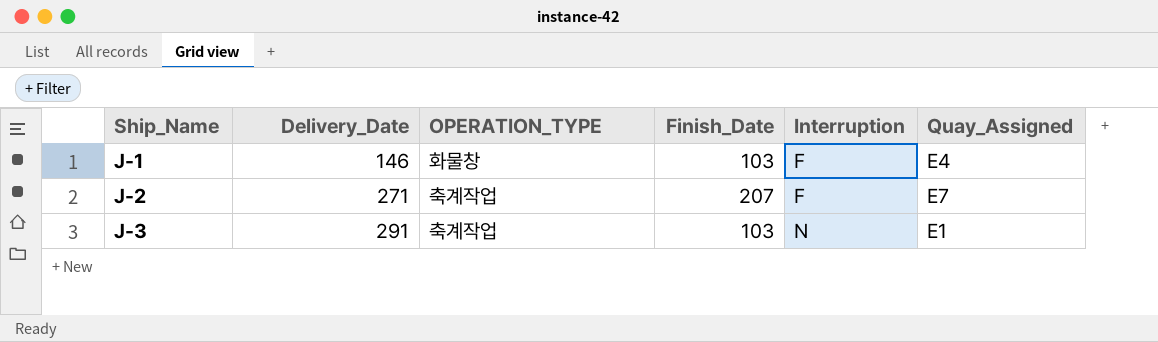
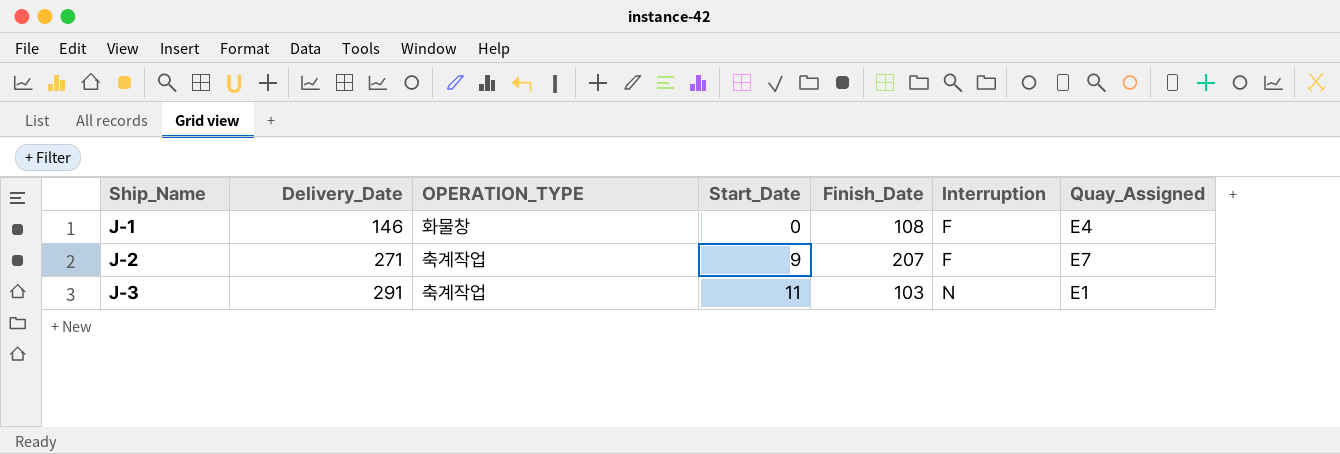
column Start_Date | position: none -> 4
J-1 | Finish_Date: 103 -> 108

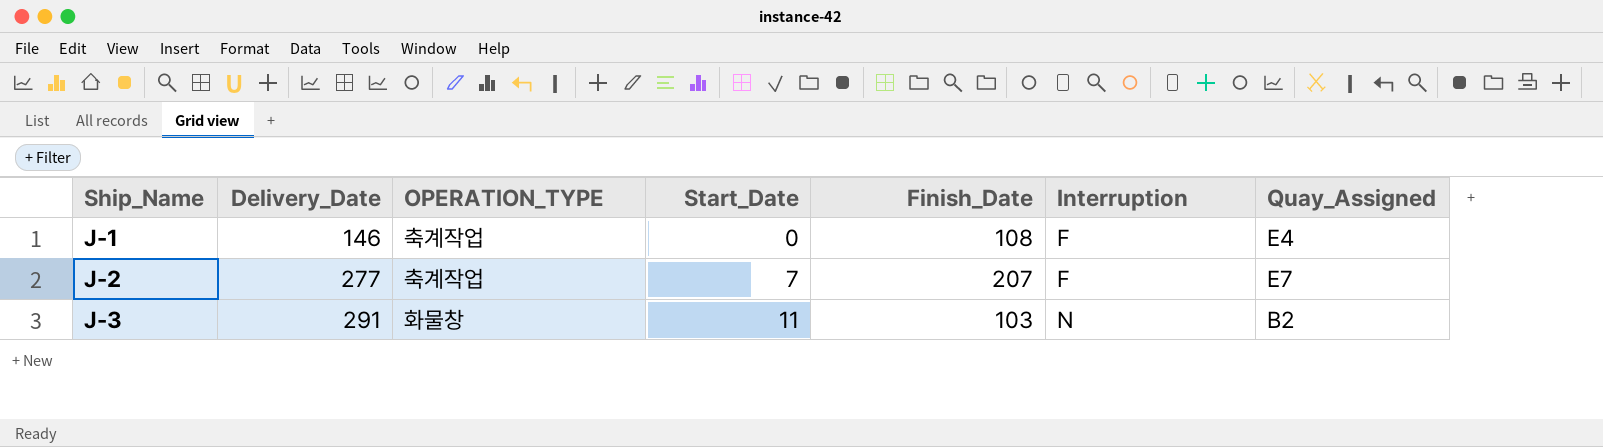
J-1 | OPERATION_TYPE: 화물창 -> 축계작업
J-2 | Delivery_Date: 271 -> 277
J-2 | Start_Date: 9 -> 7
J-3 | OPERATION_TYPE: 축계작업 -> 화물창
J-3 | Quay_Assigned: E1 -> B2

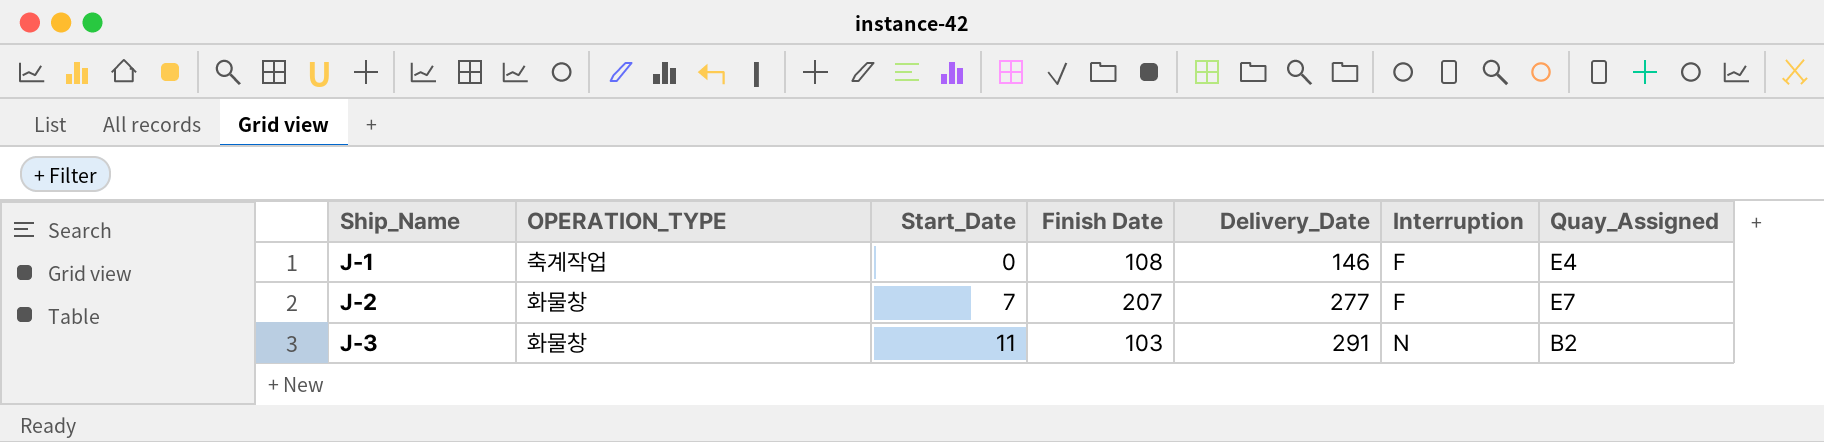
column name: Finish_Date -> Finish Date
column Delivery_Date | position: 2 -> 5
J-2 | OPERATION_TYPE: 축계작업 -> 화물창

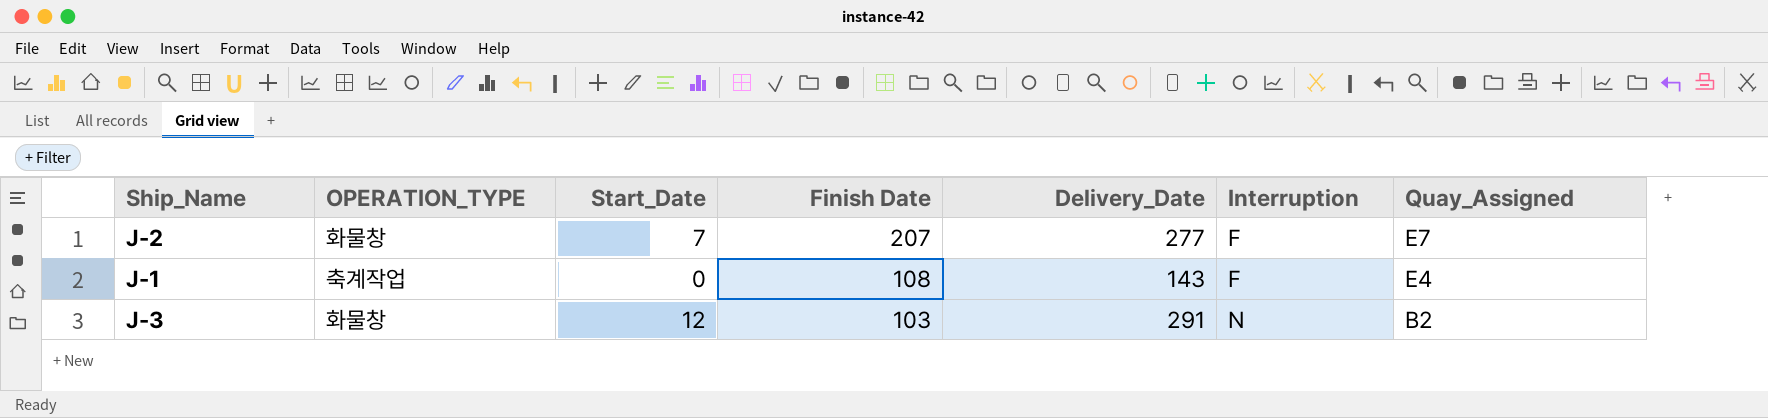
row order: Ship_Name ascending -> Finish Date descending
J-1 | Delivery_Date: 146 -> 143
J-3 | Start_Date: 11 -> 12

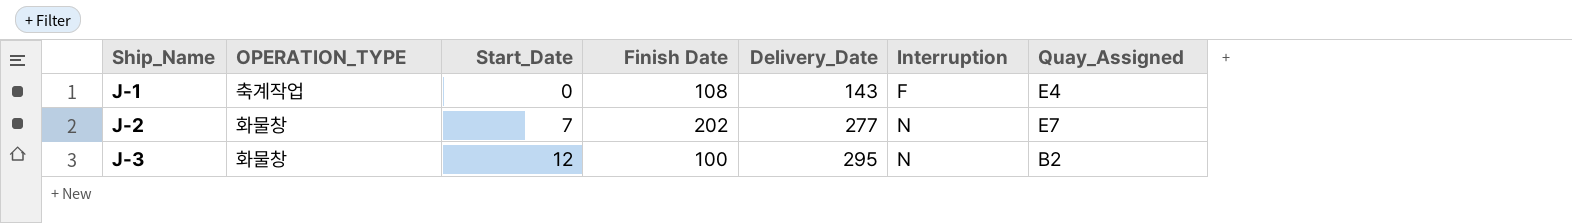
row order: Finish Date descending -> Ship_Name ascending
J-2 | Finish Date: 207 -> 202
J-2 | Interruption: F -> N
J-3 | Finish Date: 103 -> 100
J-3 | Delivery_Date: 291 -> 295

